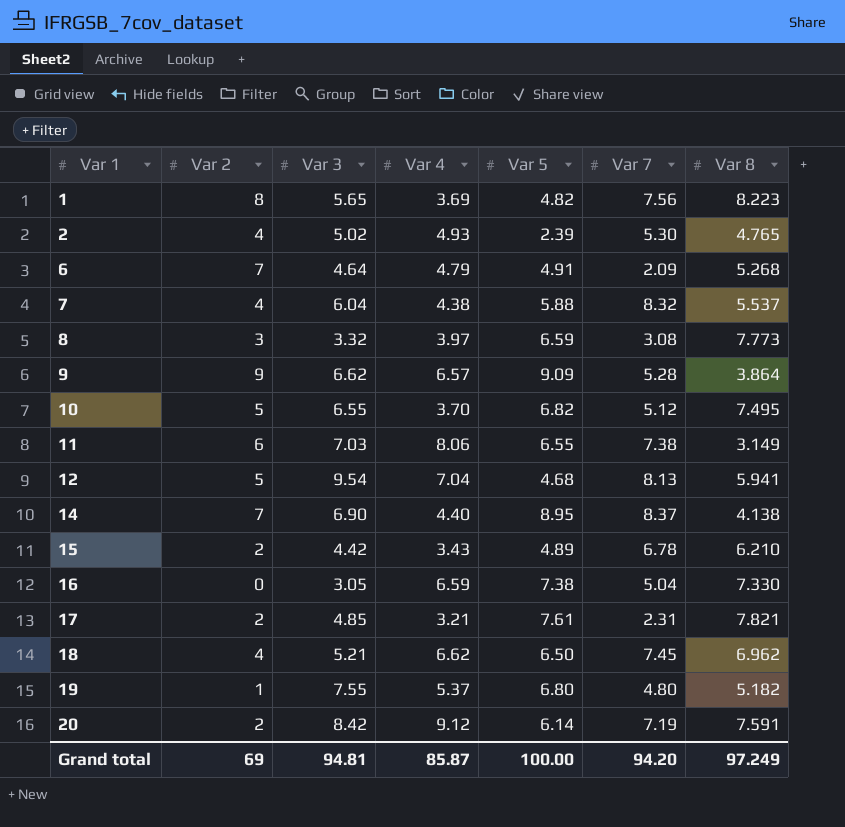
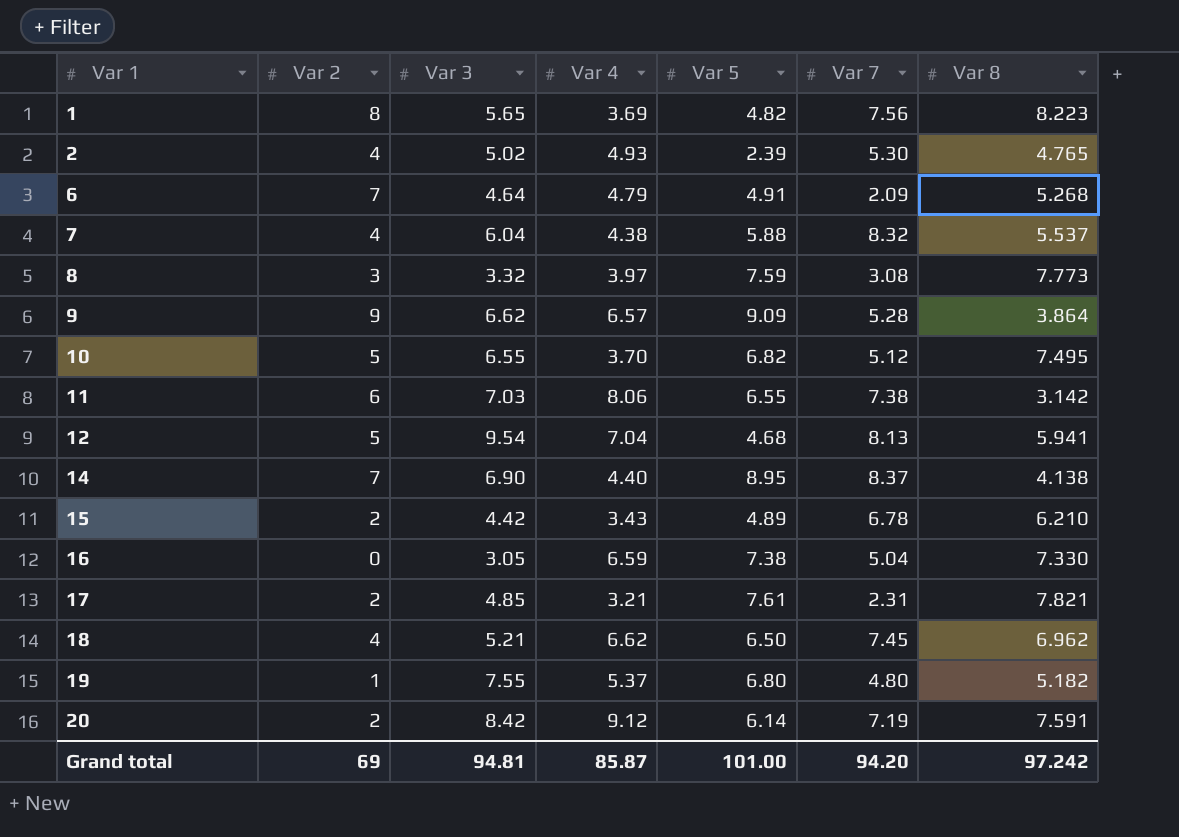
8 | Var 5: 6.59 -> 7.59
11 | Var 8: 3.149 -> 3.142
Grand total | Var 5: 100.00 -> 101.00
Grand total | Var 8: 97.249 -> 97.242

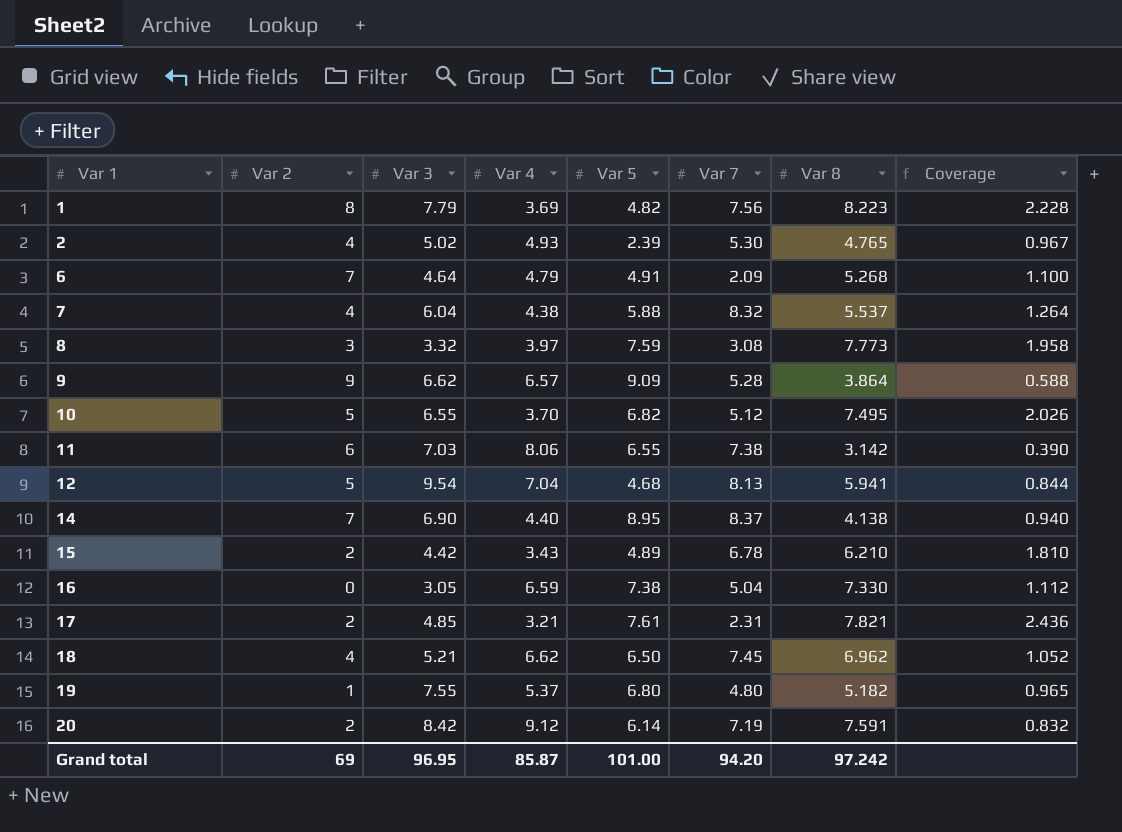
column Coverage | formula: none -> [Var 8] / [Var 4]
1 | Var 3: 5.65 -> 7.79
Grand total | Var 3: 94.81 -> 96.95

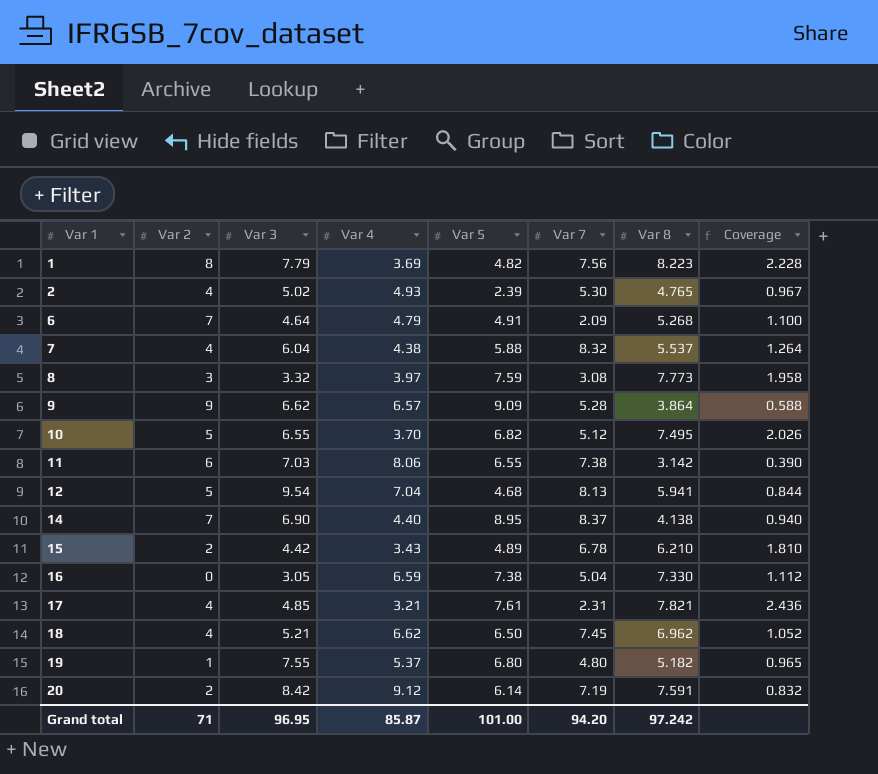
17 | Var 2: 2 -> 4
Grand total | Var 2: 69 -> 71

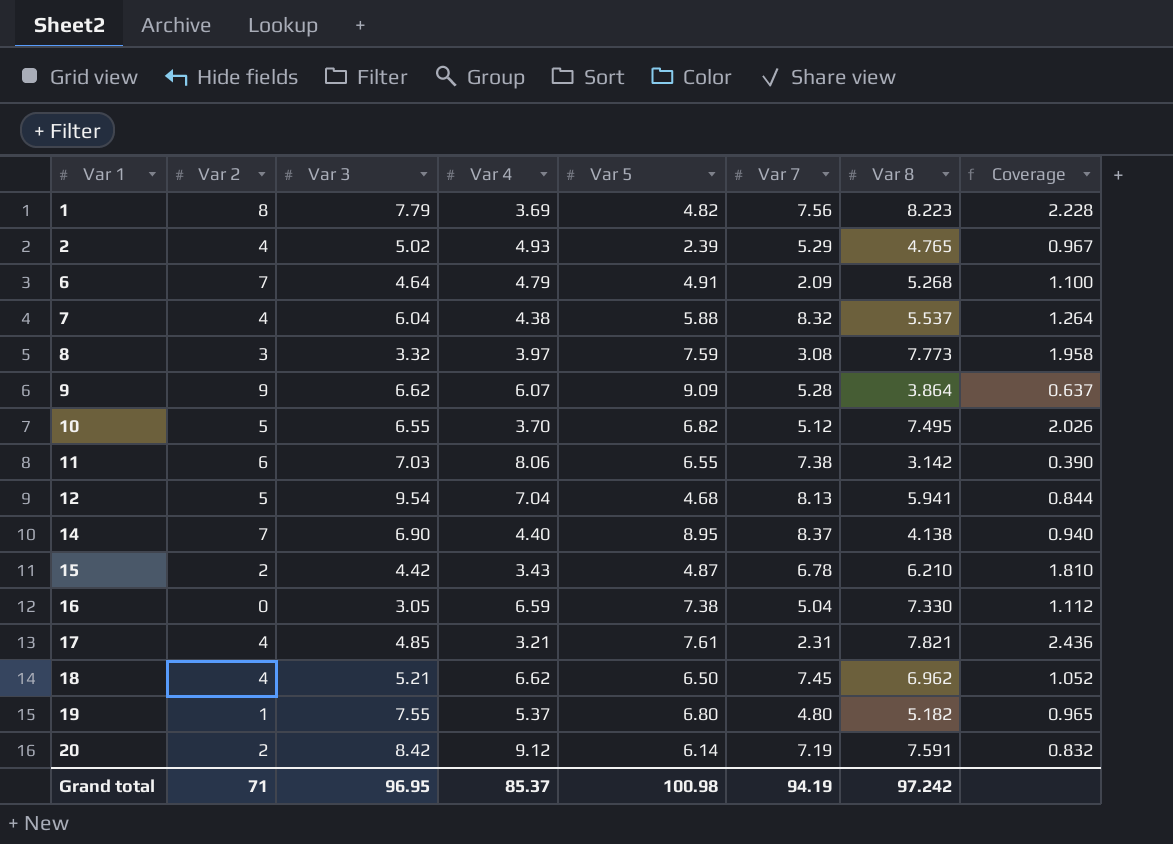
2 | Var 7: 5.30 -> 5.29
9 | Var 4: 6.57 -> 6.07
9 | Coverage: 0.588 -> 0.637
15 | Var 5: 4.89 -> 4.87
Grand total | Var 4: 85.87 -> 85.37
Grand total | Var 5: 101.00 -> 100.98
Grand total | Var 7: 94.20 -> 94.19

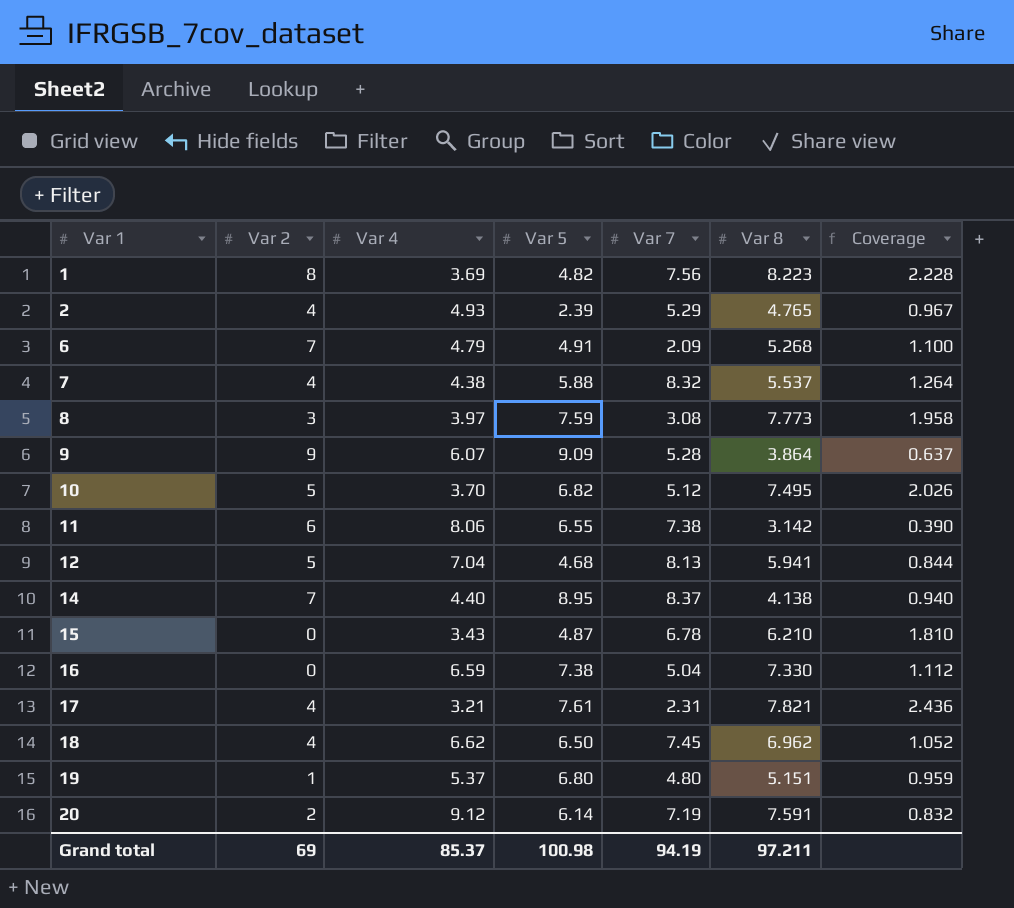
column Var 3 | position: 3 -> none
15 | Var 2: 2 -> 0
19 | Var 8: 5.182 -> 5.151
19 | Coverage: 0.965 -> 0.959
Grand total | Var 2: 71 -> 69
Grand total | Var 8: 97.242 -> 97.211

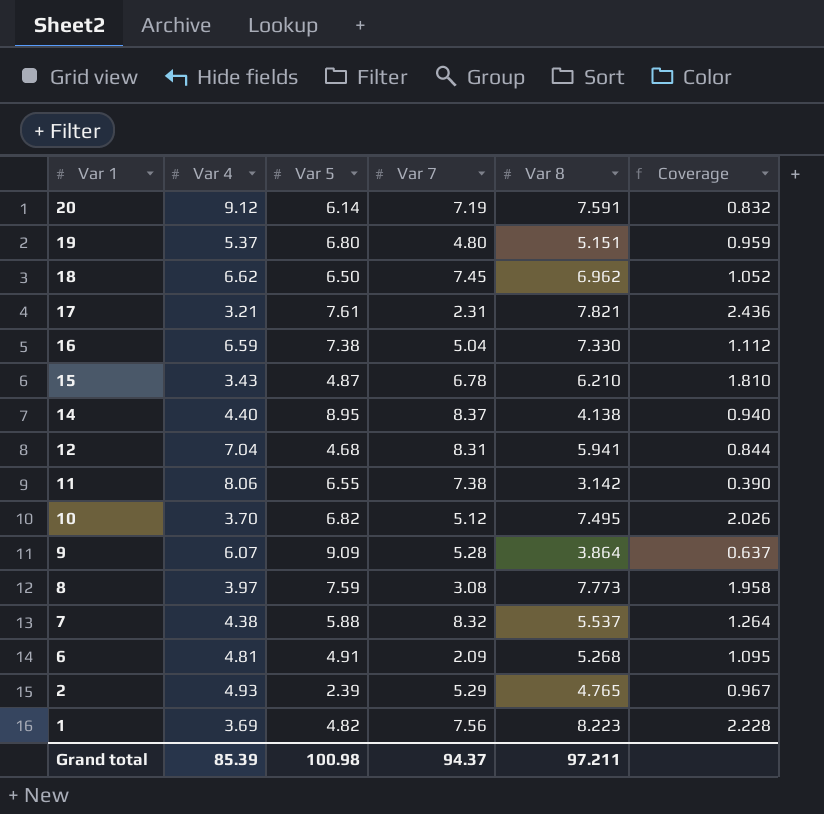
row order: Var 1 ascending -> Var 1 descending
column Var 2 | position: 2 -> none
12 | Var 7: 8.13 -> 8.31
6 | Var 4: 4.79 -> 4.81
6 | Coverage: 1.100 -> 1.095
Grand total | Var 4: 85.37 -> 85.39
Grand total | Var 7: 94.19 -> 94.37

